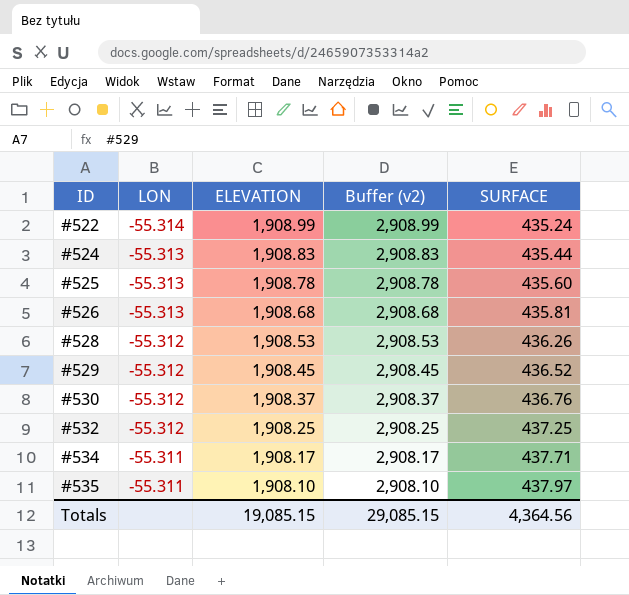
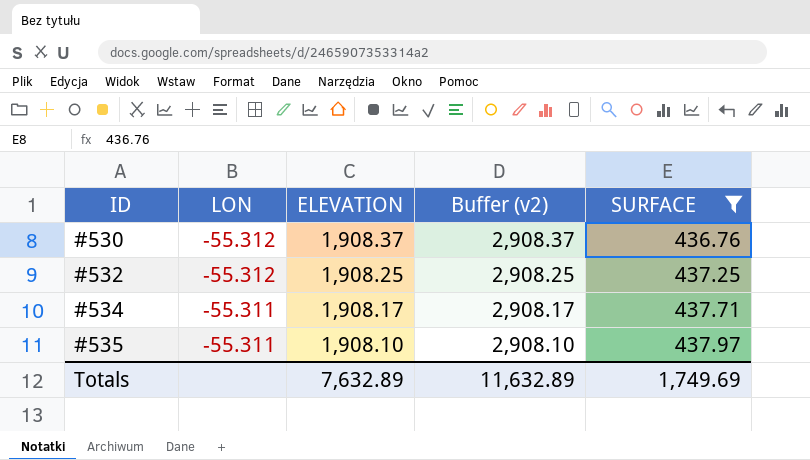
filter: none -> SURFACE >= 436.76
Totals | ELEVATION: 19,085.15 -> 7,632.89
Totals | Buffer (v2): 29,085.15 -> 11,632.89
Totals | SURFACE: 4,364.56 -> 1,749.69

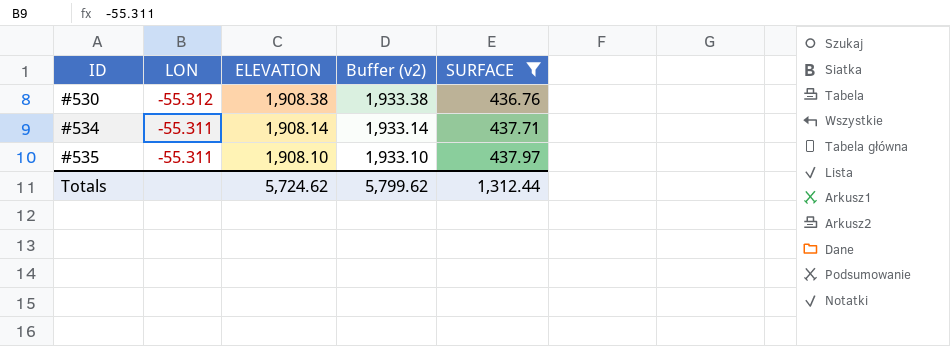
column Buffer (v2) | formula: [ELEVATION] + 1000 -> [ELEVATION] + 25
row #532: -55.312 | 1,908.25 | 2,908.25 | 437.25 -> none
#530 | ELEVATION: 1,908.37 -> 1,908.38
#534 | ELEVATION: 1,908.17 -> 1,908.14
Totals | ELEVATION: 7,632.89 -> 5,724.62
Totals | Buffer (v2): 11,632.89 -> 5,799.62
Totals | SURFACE: 1,749.69 -> 1,312.44

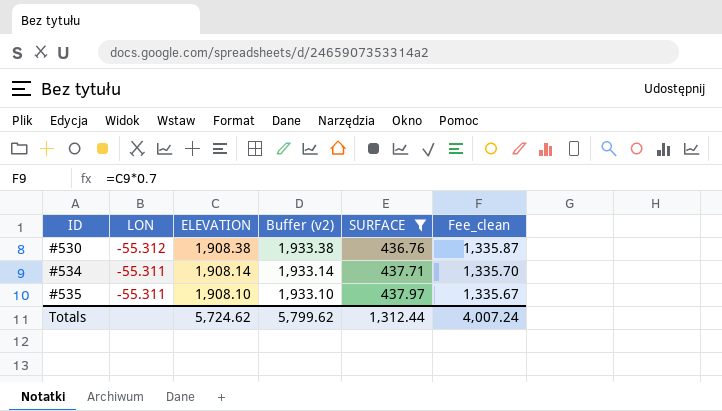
column Fee_clean | formula: none -> [ELEVATION] * 0.7

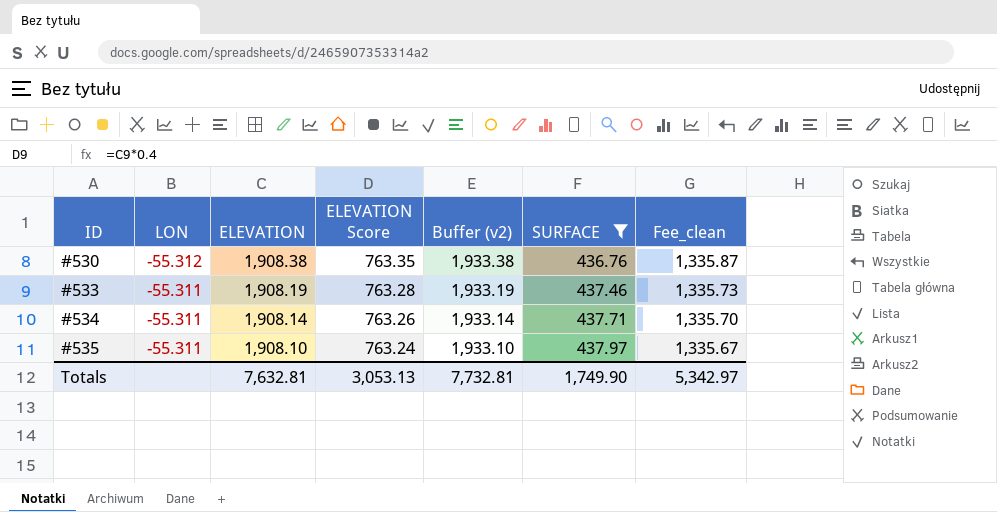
column ELEVATION Score | formula: none -> [ELEVATION] * 0.4
row #533: none -> -55.311 | 1,908.19 | 763.28 | 1,933.19 | 437.46 | 1,335.73
Totals | ELEVATION: 5,724.62 -> 7,632.81
Totals | Buffer (v2): 5,799.62 -> 7,732.81
Totals | SURFACE: 1,312.44 -> 1,749.90
Totals | Fee_clean: 4,007.24 -> 5,342.97

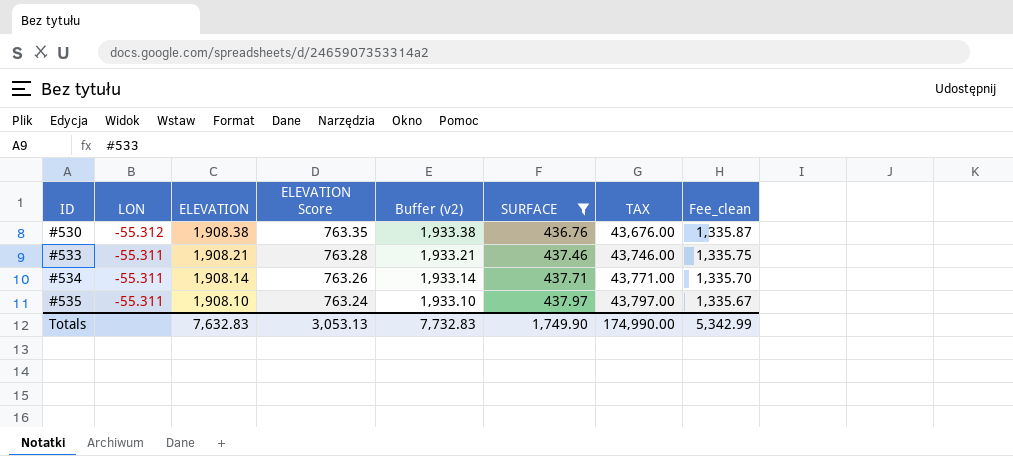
column TAX | formula: none -> [SURFACE] * 100
#533 | ELEVATION: 1,908.19 -> 1,908.21
#533 | Buffer (v2): 1,933.19 -> 1,933.21
#533 | Fee_clean: 1,335.73 -> 1,335.75
Totals | ELEVATION: 7,632.81 -> 7,632.83
Totals | Buffer (v2): 7,732.81 -> 7,732.83
Totals | Fee_clean: 5,342.97 -> 5,342.99

